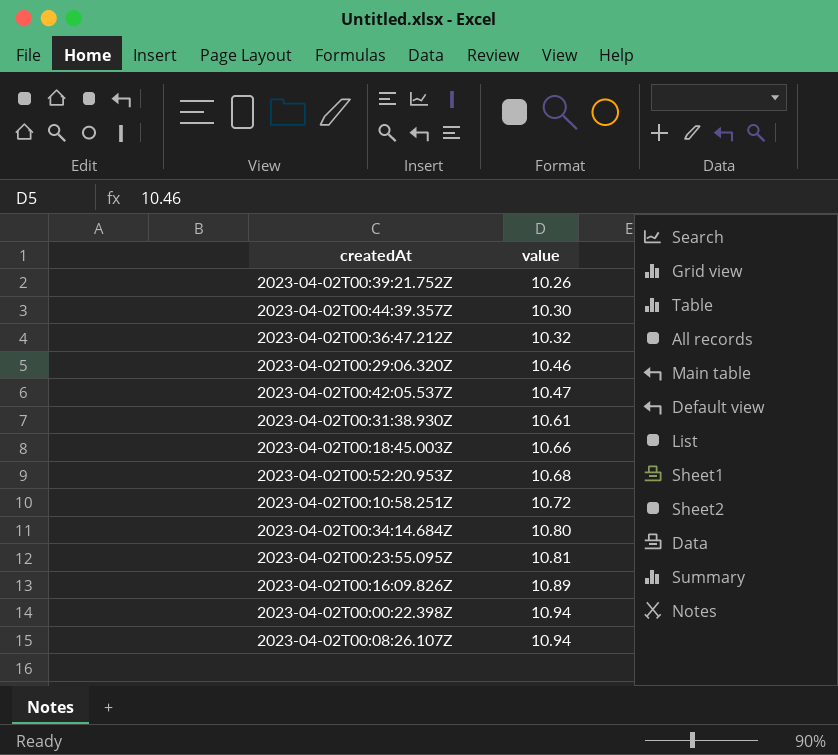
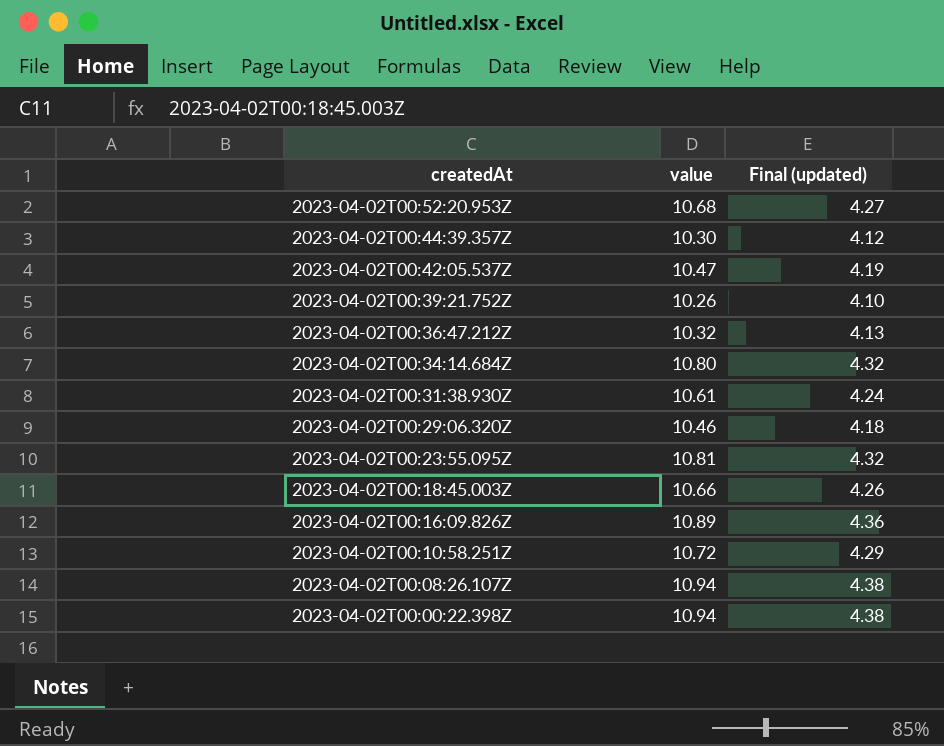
row order: value ascending -> createdAt descending
column Final (updated) | formula: none -> [value] * 0.4

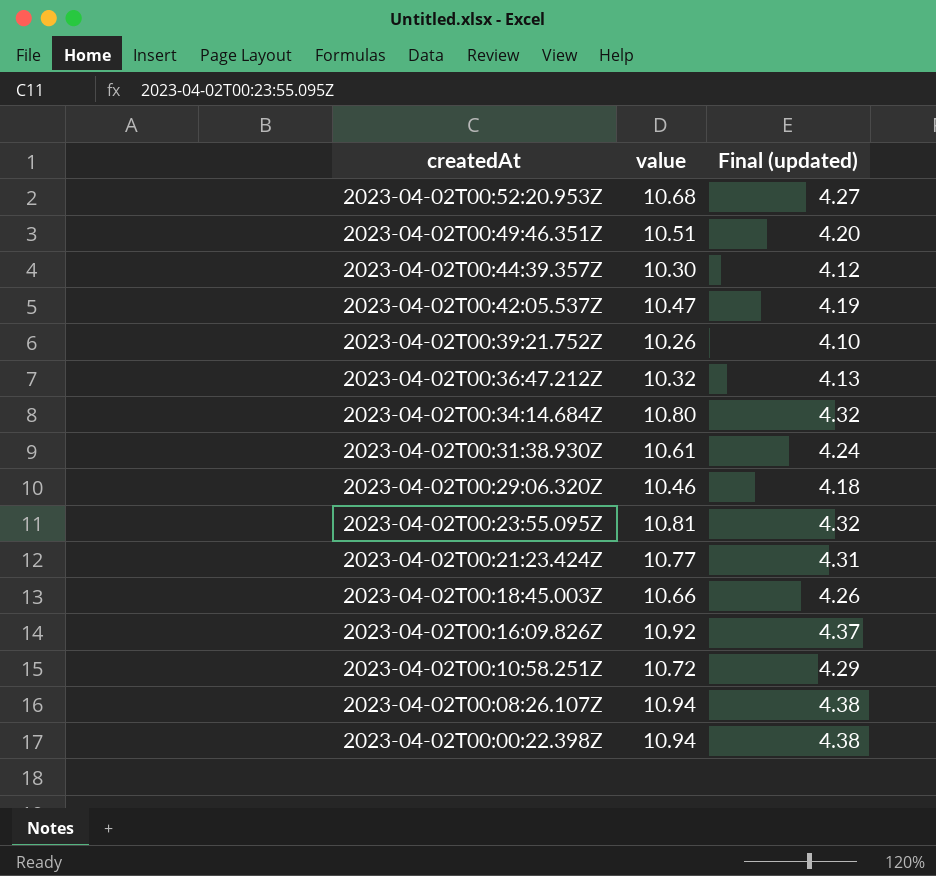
row 2023-04-02T00:49:46.351Z: none -> 10.51 | 4.20
row 2023-04-02T00:21:23.424Z: none -> 10.77 | 4.31
2023-04-02T00:16:09.826Z | value: 10.89 -> 10.92
2023-04-02T00:16:09.826Z | Final (updated): 4.36 -> 4.37

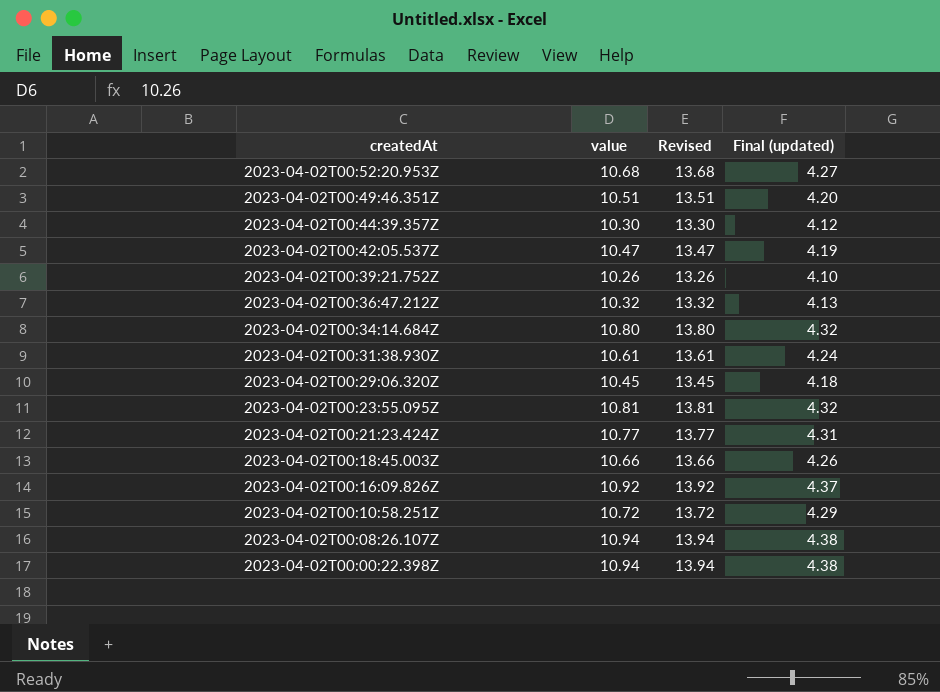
column Revised | formula: none -> [value] + 3
2023-04-02T00:29:06.320Z | value: 10.46 -> 10.45

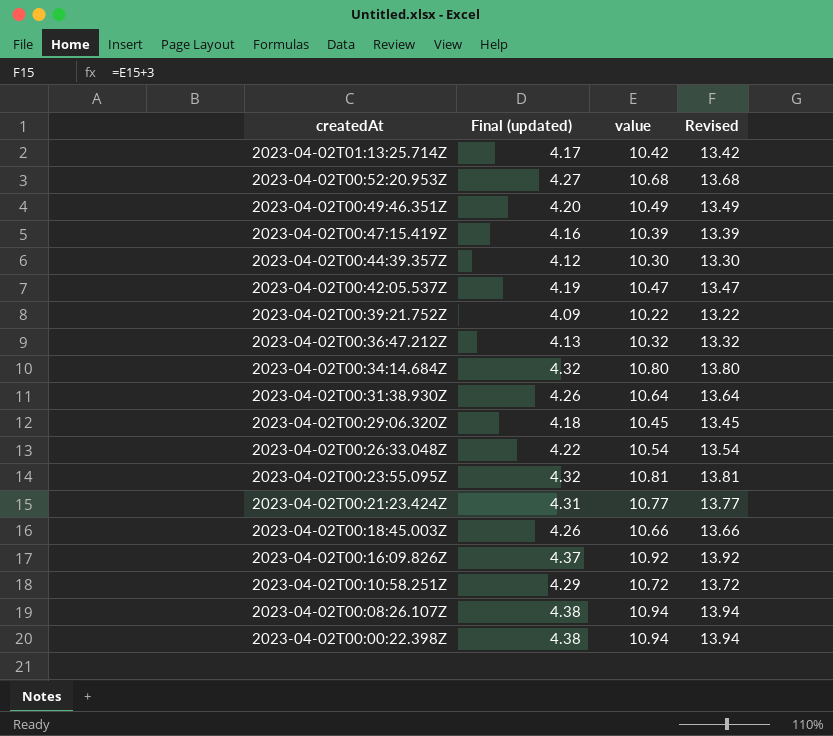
column Final (updated) | position: 4 -> 2
row 2023-04-02T01:13:25.714Z: none -> 4.17 | 10.42 | 13.42
2023-04-02T00:49:46.351Z | value: 10.51 -> 10.49
2023-04-02T00:49:46.351Z | Revised: 13.51 -> 13.49
row 2023-04-02T00:47:15.419Z: none -> 4.16 | 10.39 | 13.39
2023-04-02T00:39:21.752Z | Final (updated): 4.10 -> 4.09
2023-04-02T00:39:21.752Z | value: 10.26 -> 10.22
2023-04-02T00:39:21.752Z | Revised: 13.26 -> 13.22
2023-04-02T00:31:38.930Z | Final (updated): 4.24 -> 4.26
2023-04-02T00:31:38.930Z | value: 10.61 -> 10.64
2023-04-02T00:31:38.930Z | Revised: 13.61 -> 13.64
row 2023-04-02T00:26:33.048Z: none -> 4.22 | 10.54 | 13.54

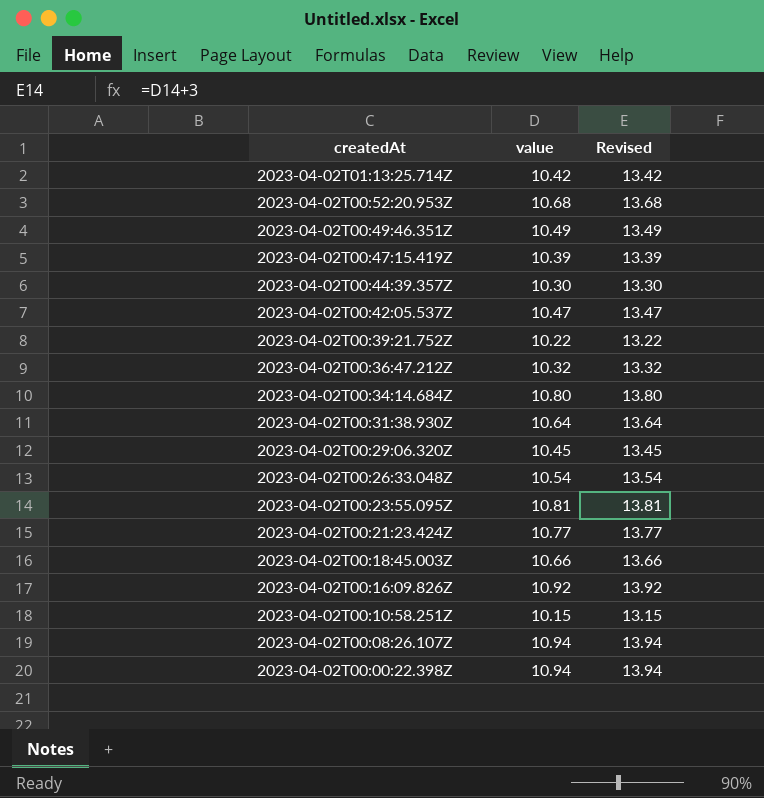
column Final (updated) | formula: [value] * 0.4 -> none
2023-04-02T00:10:58.251Z | value: 10.72 -> 10.15
2023-04-02T00:10:58.251Z | Revised: 13.72 -> 13.15

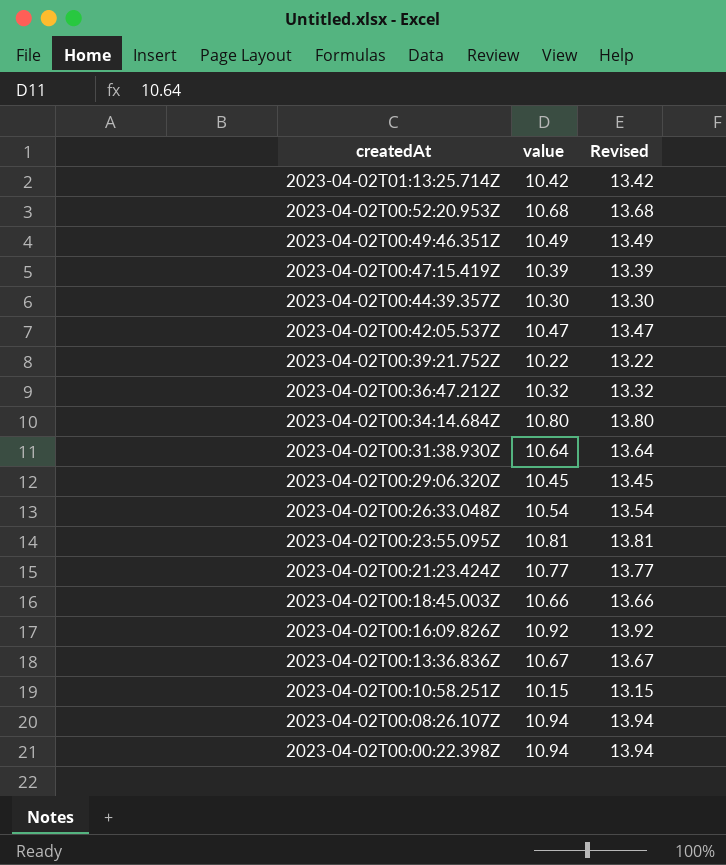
row 2023-04-02T00:13:36.836Z: none -> 10.67 | 13.67

